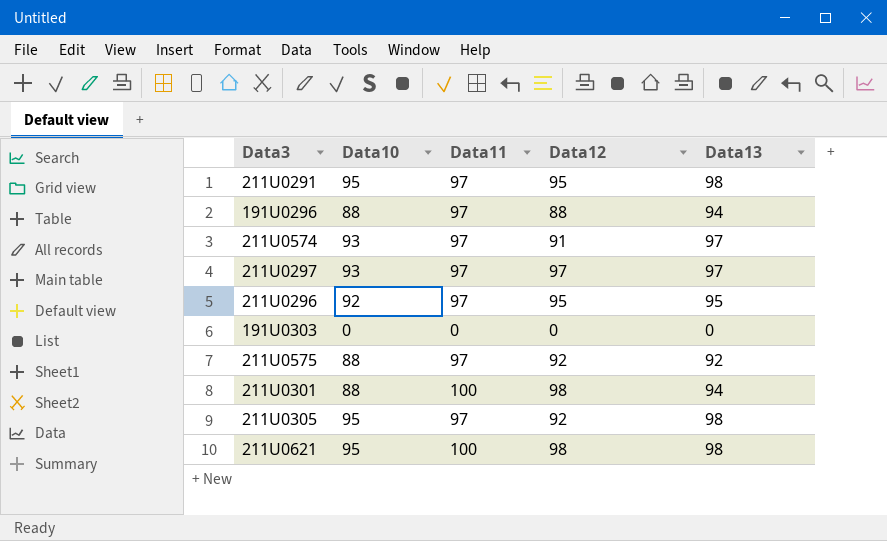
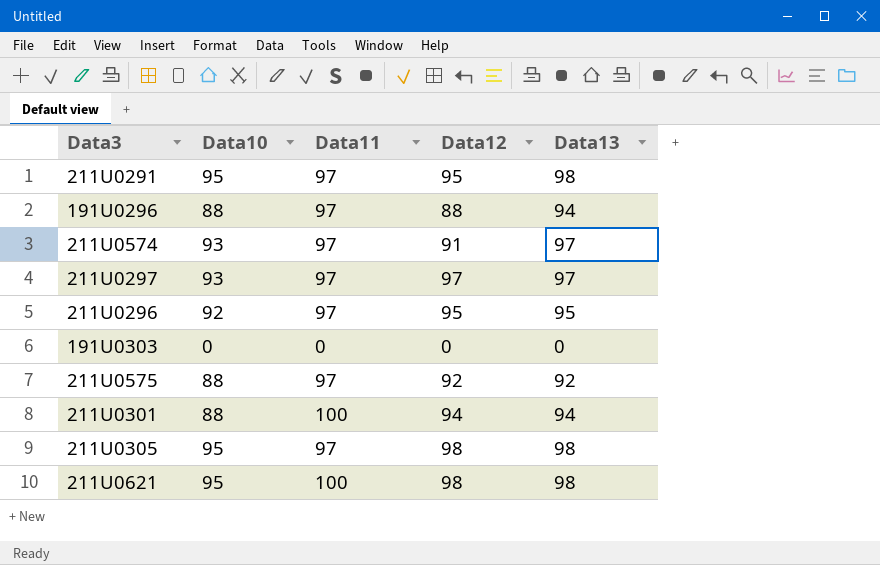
211U0301 | Data12: 98 -> 94
211U0305 | Data12: 92 -> 98

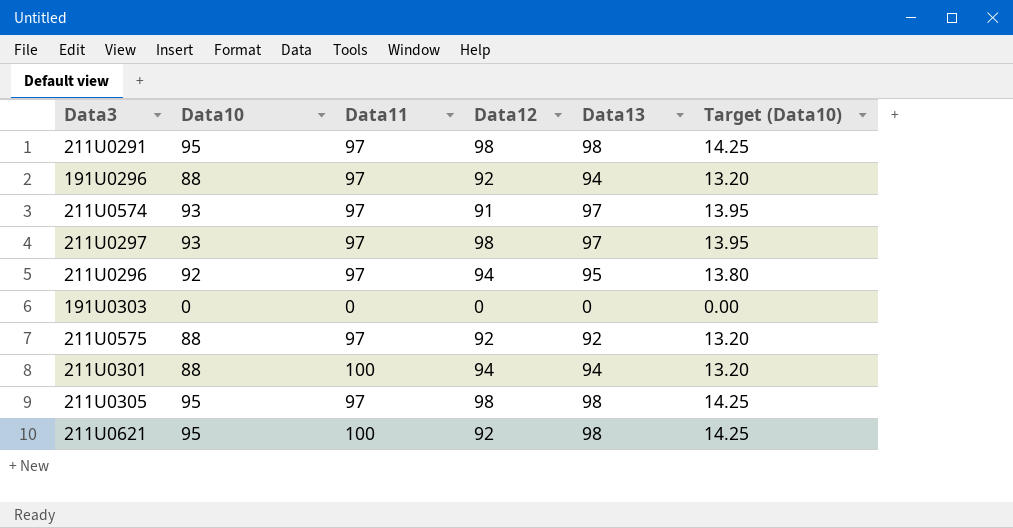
column Target (Data10) | formula: none -> [Data10] * 0.15
211U0291 | Data12: 95 -> 98
191U0296 | Data12: 88 -> 92
211U0297 | Data12: 97 -> 98
211U0296 | Data12: 95 -> 94
211U0621 | Data12: 98 -> 92

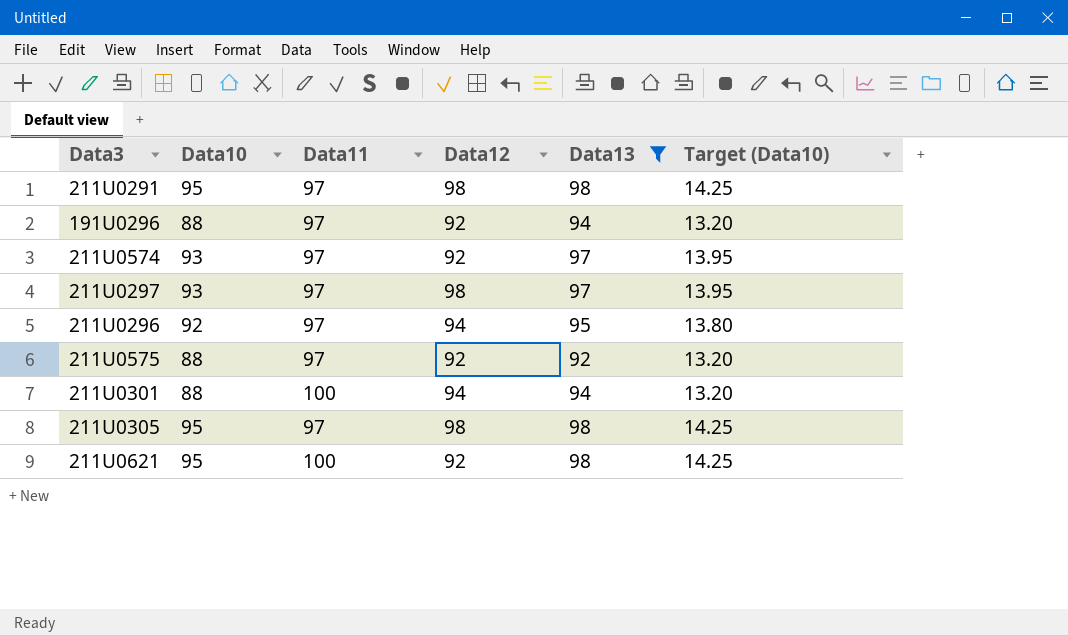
filter: none -> Data13 != 0
211U0574 | Data12: 91 -> 92

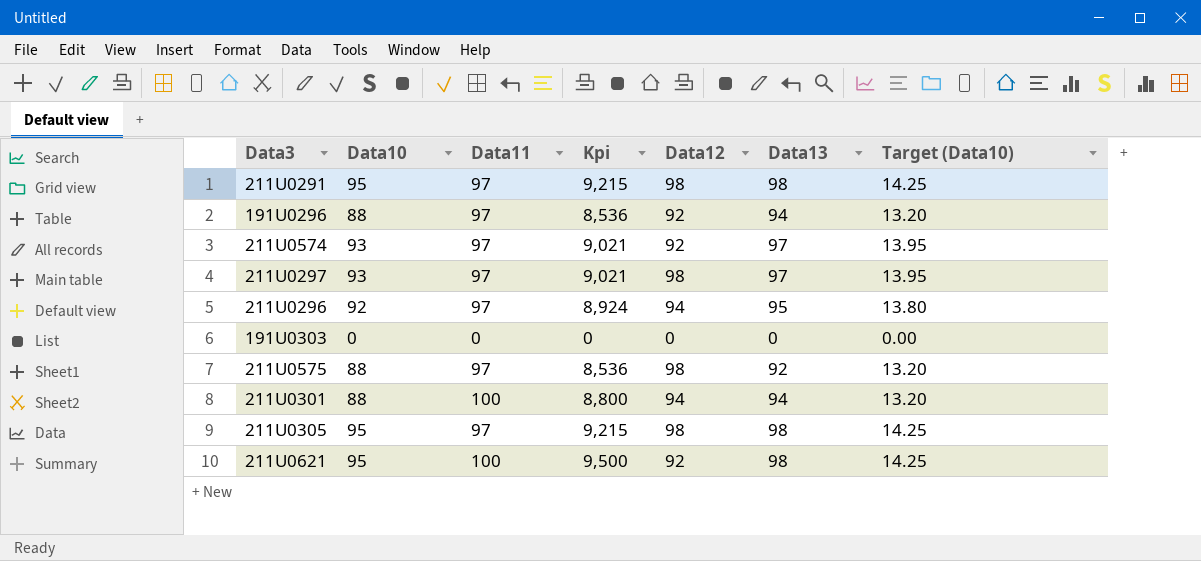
filter: Data13 != 0 -> none
column Kpi | formula: none -> [Data10] * [Data11]
211U0575 | Data12: 92 -> 98

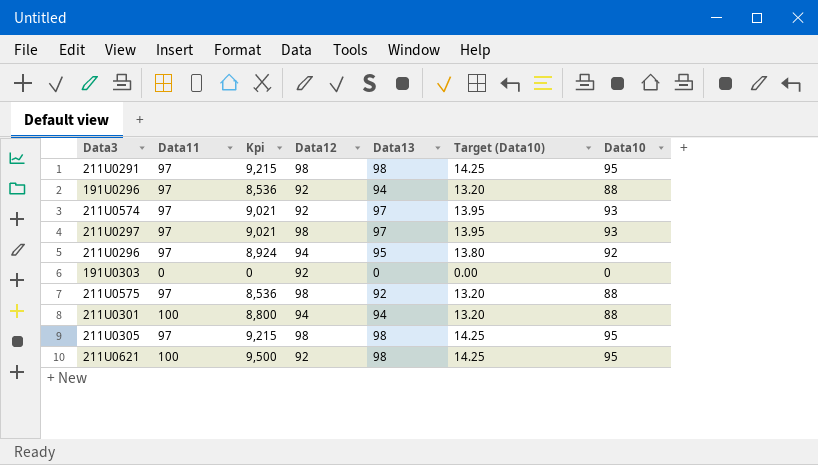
column Data10 | position: 2 -> 7
191U0303 | Data12: 0 -> 92

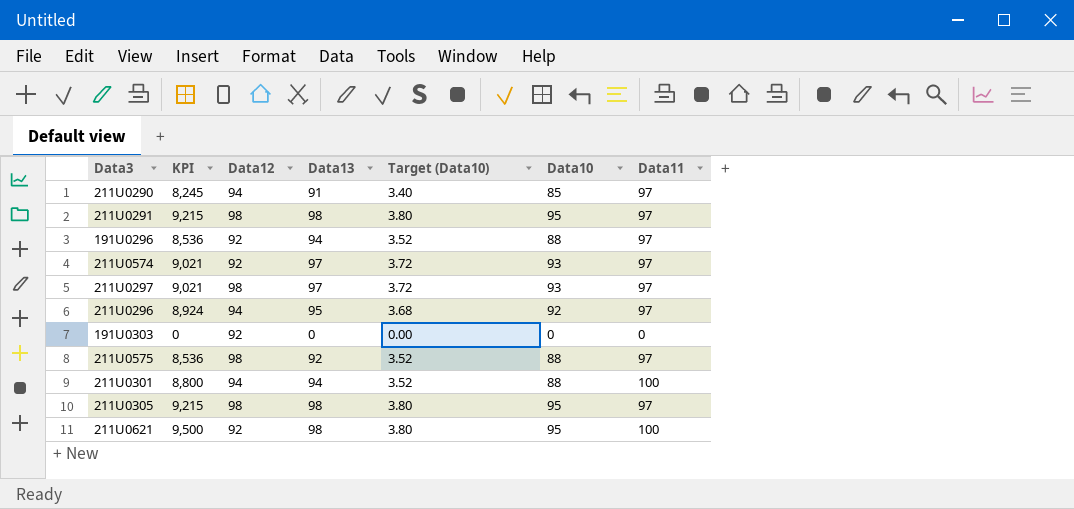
column name: Kpi -> KPI
column Target (Data10) | formula: [Data10] * 0.15 -> [Data10] * 0.04
column Data11 | position: 2 -> 7
row 211U0290: none -> 8,245 | 94 | 91 | 3.40 | 85 | 97

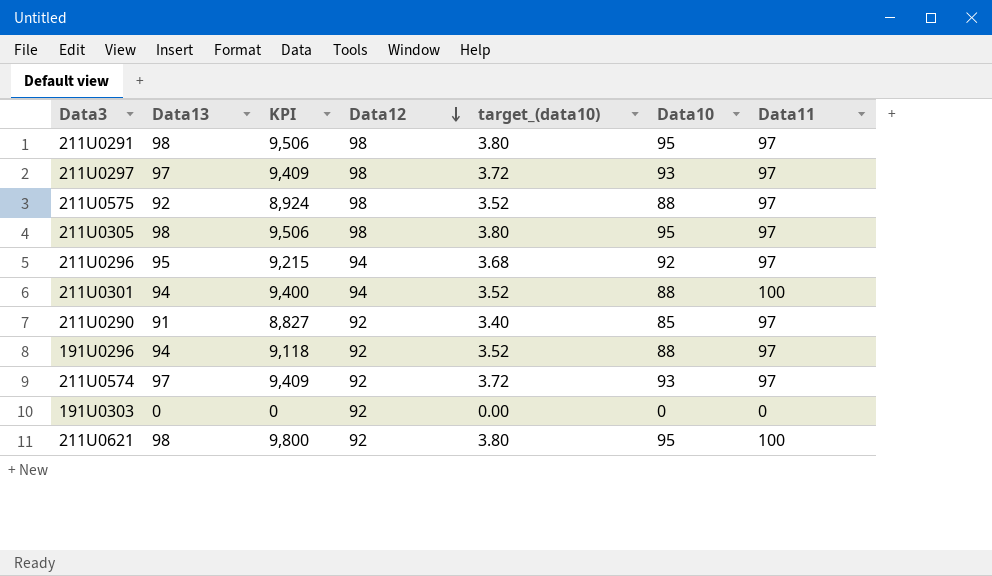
row order: none -> Data12 descending
column Data13 | position: 4 -> 2
column KPI | formula: [Data10] * [Data11] -> [Data13] * [Data11]
column name: Target (Data10) -> target_(data10)
211U0290 | Data12: 94 -> 92

